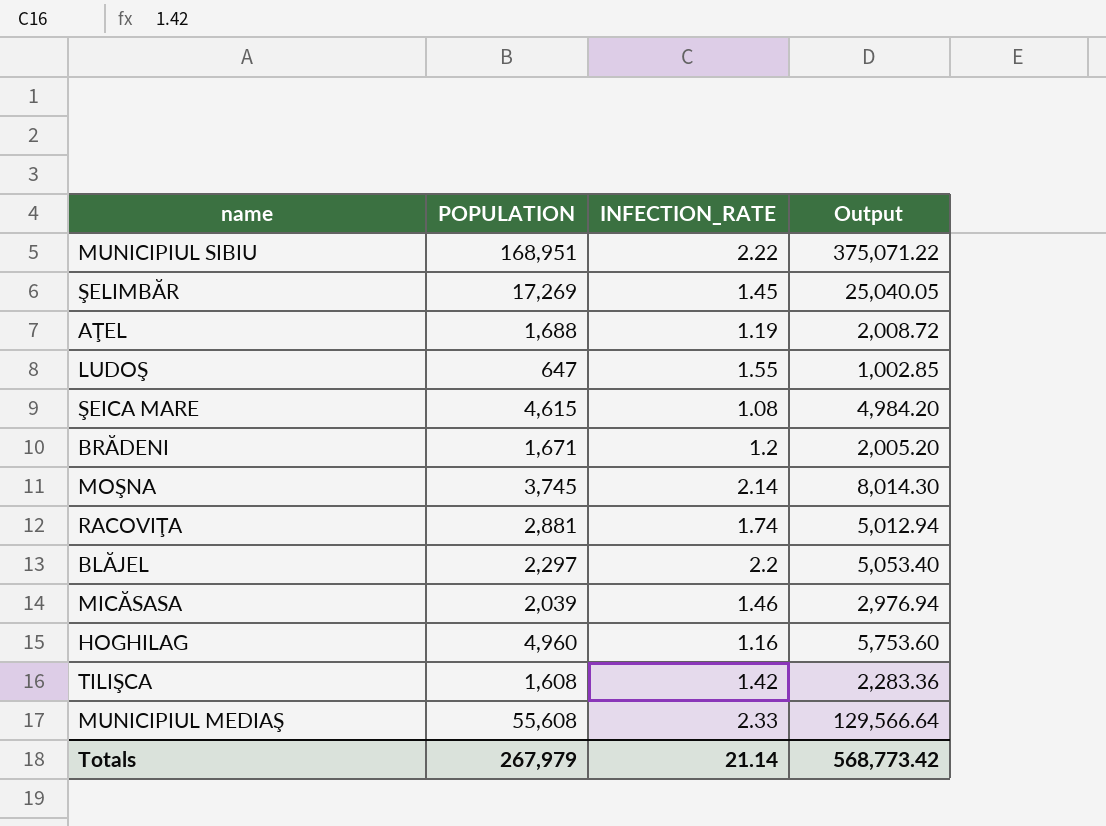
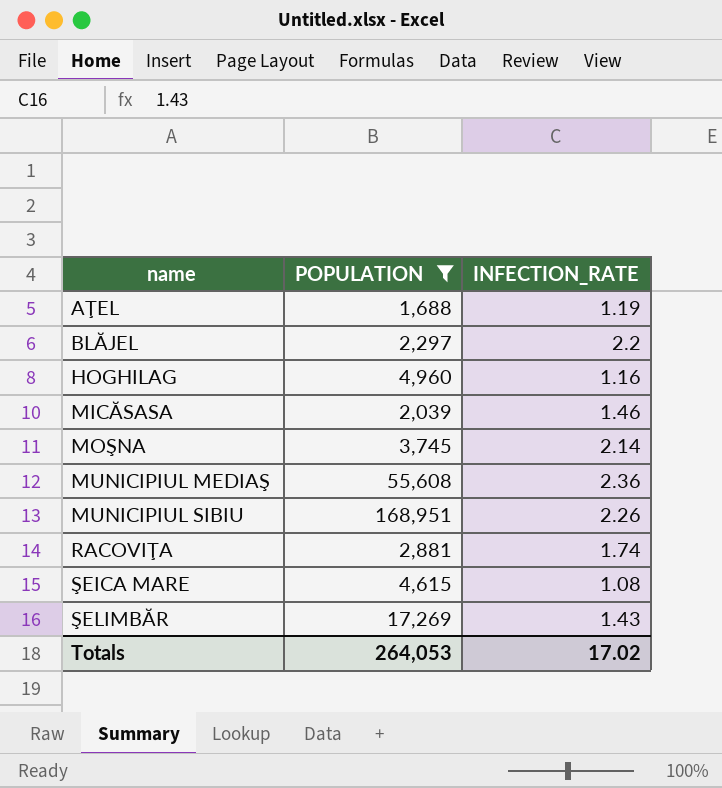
filter: none -> POPULATION >= 1,688
row order: none -> name ascending
column Output | formula: [POPULATION] * [INFECTION_RATE] -> none
MUNICIPIUL MEDIAŞ | INFECTION_RATE: 2.33 -> 2.36
MUNICIPIUL SIBIU | INFECTION_RATE: 2.22 -> 2.26
ŞELIMBĂR | INFECTION_RATE: 1.45 -> 1.43
Totals | POPULATION: 267,979 -> 264,053
Totals | INFECTION_RATE: 21.14 -> 17.02

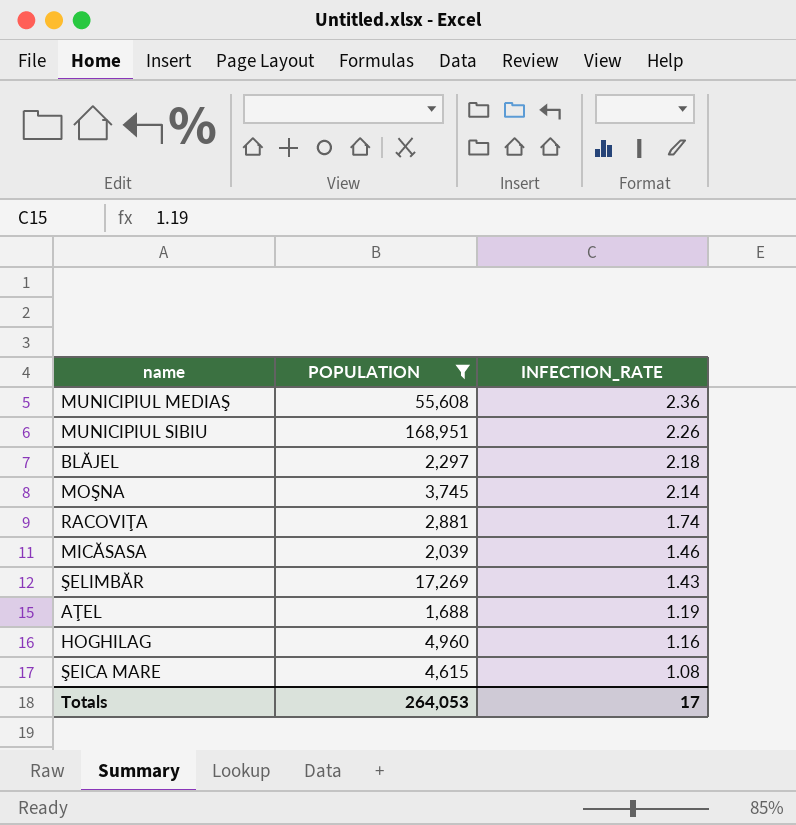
row order: name ascending -> INFECTION_RATE descending
BLĂJEL | INFECTION_RATE: 2.2 -> 2.18
Totals | INFECTION_RATE: 17.02 -> 17

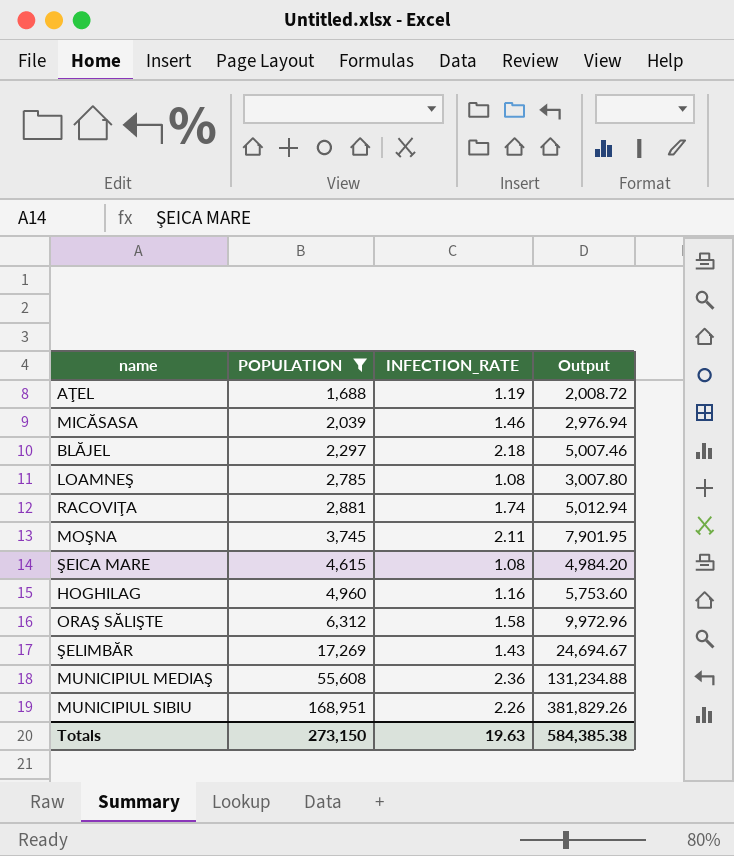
row order: INFECTION_RATE descending -> POPULATION ascending
column Output | formula: none -> [POPULATION] * [INFECTION_RATE]
row LOAMNEŞ: none -> 2,785 | 1.08 | 3,007.80
MOŞNA | INFECTION_RATE: 2.14 -> 2.11
row ORAŞ SĂLIŞTE: none -> 6,312 | 1.58 | 9,972.96
Totals | POPULATION: 264,053 -> 273,150
Totals | INFECTION_RATE: 17 -> 19.63

